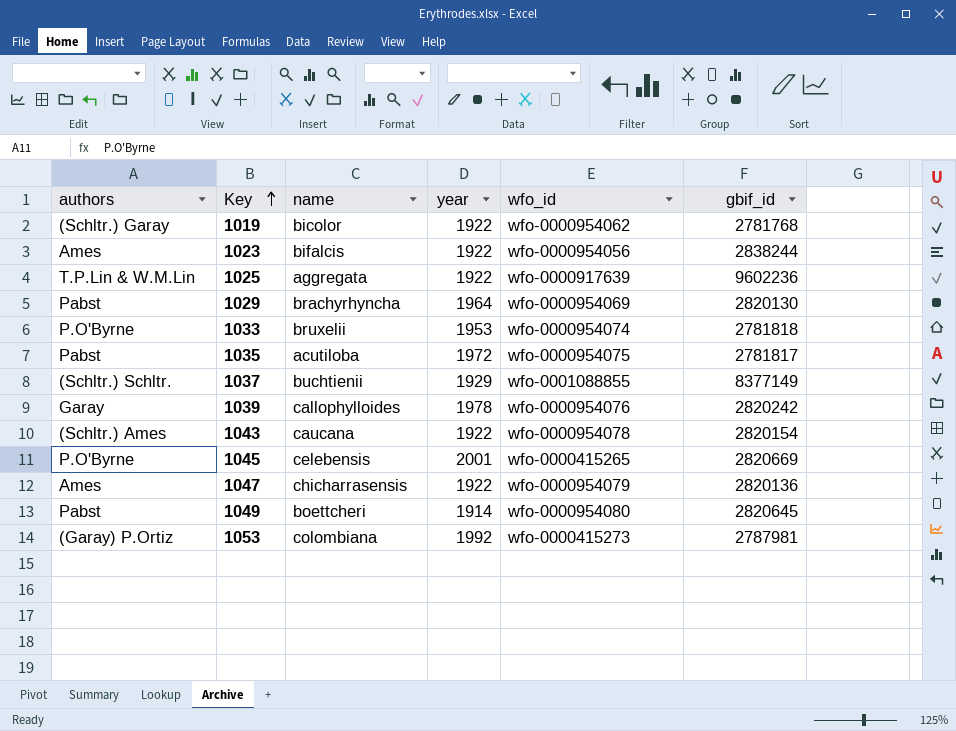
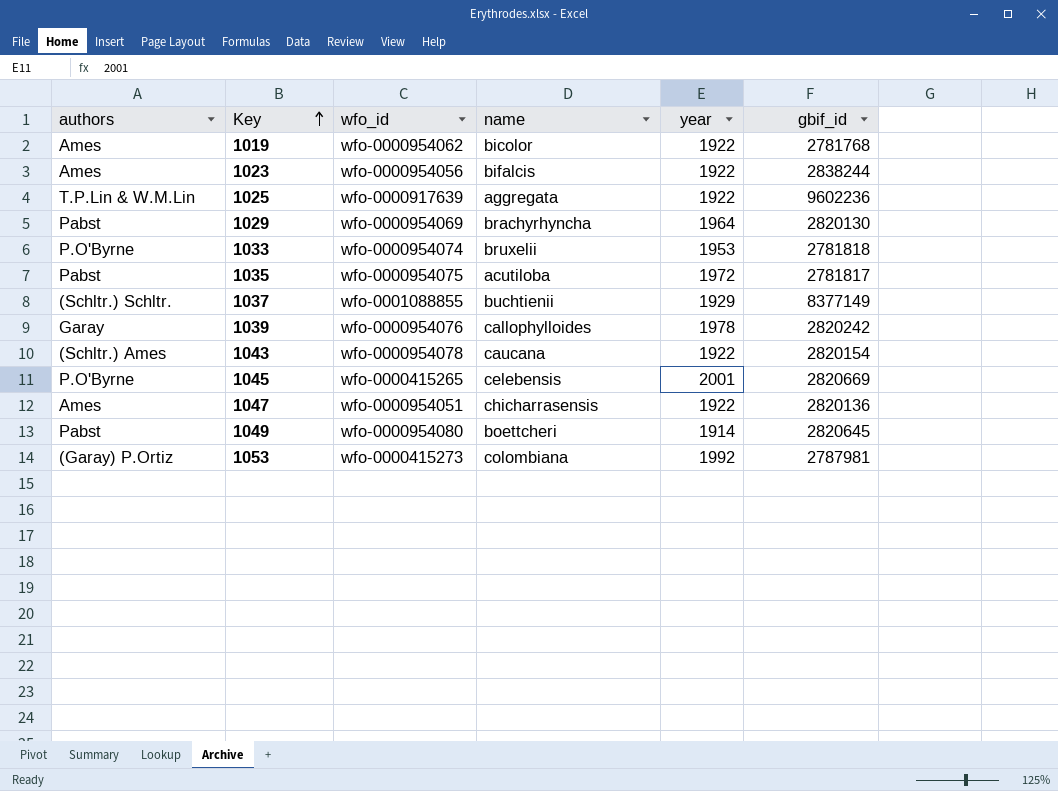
column wfo_id | position: 5 -> 3
1019 | authors: (Schltr.) Garay -> Ames
1047 | wfo_id: wfo-0000954079 -> wfo-0000954051

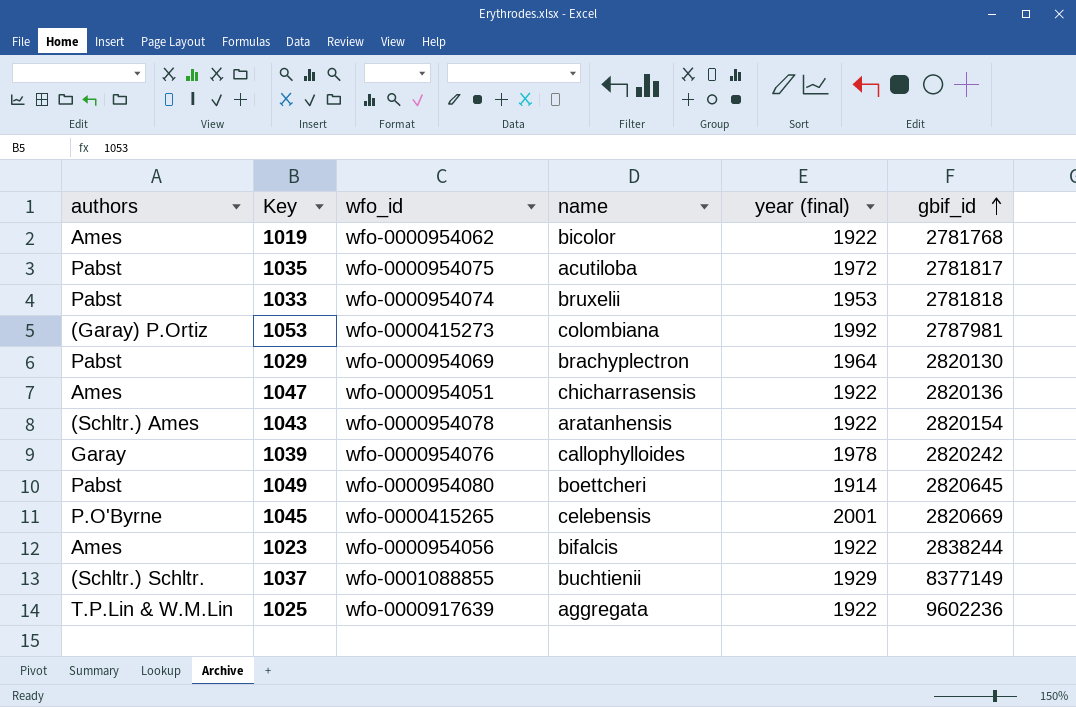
row order: Key ascending -> gbif_id ascending
column name: year -> year (final)
1033 | authors: P.O'Byrne -> Pabst
1029 | name: brachyrhyncha -> brachyplectron
1043 | name: caucana -> aratanhensis

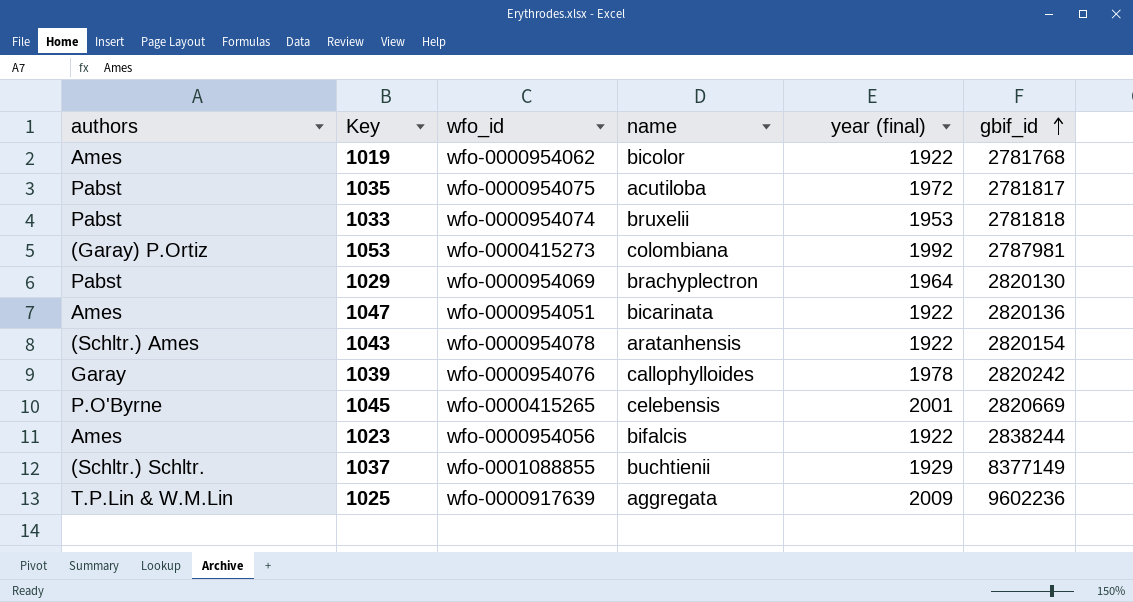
row 1049: Pabst | wfo-0000954080 | boettcheri | 1914 | 2820645 -> none
1047 | name: chicharrasensis -> bicarinata
1025 | year (final): 1922 -> 2009

